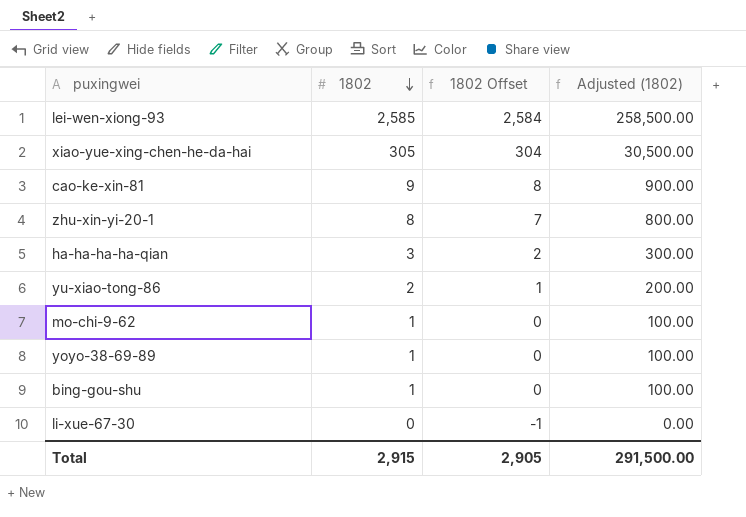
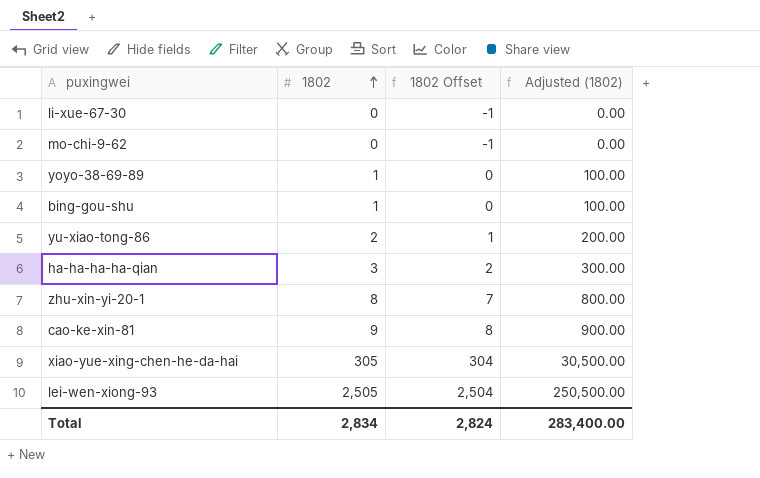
row order: 1802 descending -> 1802 ascending
mo-chi-9-62 | 1802: 1 -> 0
mo-chi-9-62 | 1802 Offset: 0 -> -1
mo-chi-9-62 | Adjusted (1802): 100.00 -> 0.00
lei-wen-xiong-93 | 1802: 2,585 -> 2,505
lei-wen-xiong-93 | 1802 Offset: 2,584 -> 2,504
lei-wen-xiong-93 | Adjusted (1802): 258,500.00 -> 250,500.00
Total | 1802: 2,915 -> 2,834
Total | 1802 Offset: 2,905 -> 2,824
Total | Adjusted (1802): 291,500.00 -> 283,400.00

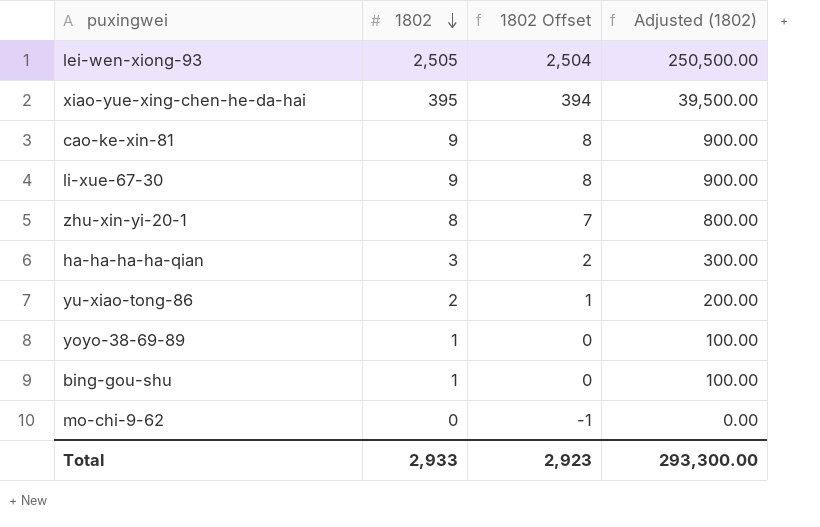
row order: 1802 ascending -> 1802 descending
xiao-yue-xing-chen-he-da-hai | 1802: 305 -> 395
xiao-yue-xing-chen-he-da-hai | 1802 Offset: 304 -> 394
xiao-yue-xing-chen-he-da-hai | Adjusted (1802): 30,500.00 -> 39,500.00
li-xue-67-30 | 1802: 0 -> 9
li-xue-67-30 | 1802 Offset: -1 -> 8
li-xue-67-30 | Adjusted (1802): 0.00 -> 900.00
Total | 1802: 2,834 -> 2,933
Total | 1802 Offset: 2,824 -> 2,923
Total | Adjusted (1802): 283,400.00 -> 293,300.00

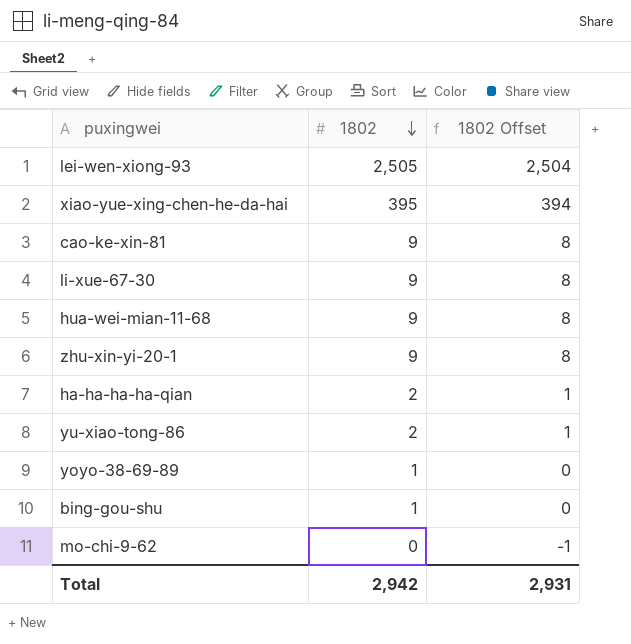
column Adjusted (1802) | formula: [1802] * 100 -> none
row hua-wei-mian-11-68: none -> 9 | 8
zhu-xin-yi-20-1 | 1802: 8 -> 9
zhu-xin-yi-20-1 | 1802 Offset: 7 -> 8
ha-ha-ha-ha-qian | 1802: 3 -> 2
ha-ha-ha-ha-qian | 1802 Offset: 2 -> 1
Total | 1802: 2,933 -> 2,942
Total | 1802 Offset: 2,923 -> 2,931

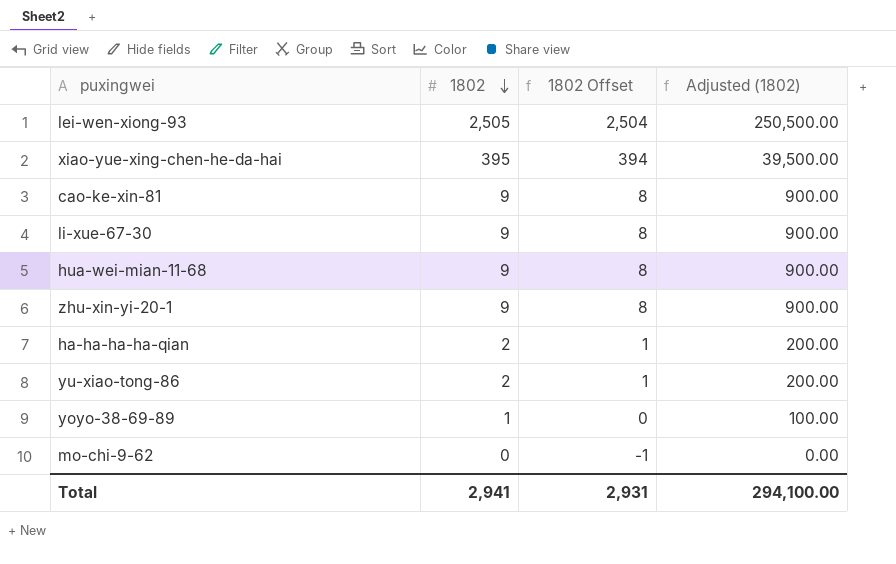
column Adjusted (1802) | formula: none -> [1802] * 100
row bing-gou-shu: 1 | 0 -> none
Total | 1802: 2,942 -> 2,941

